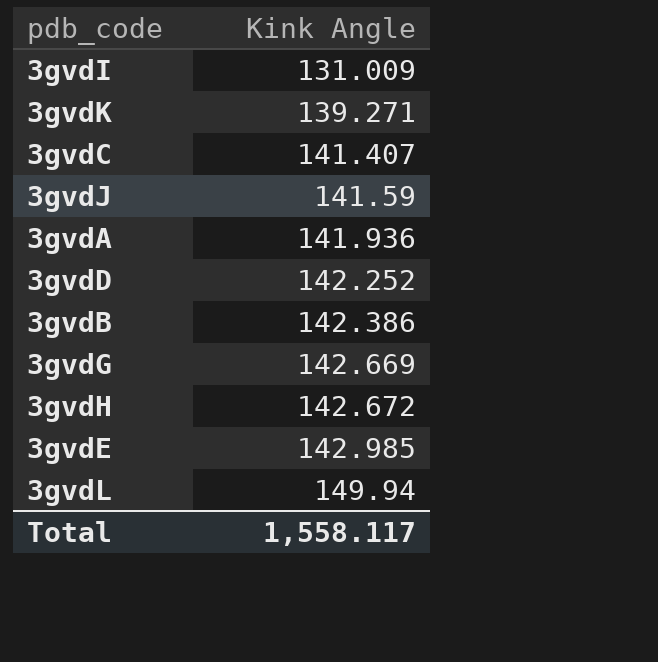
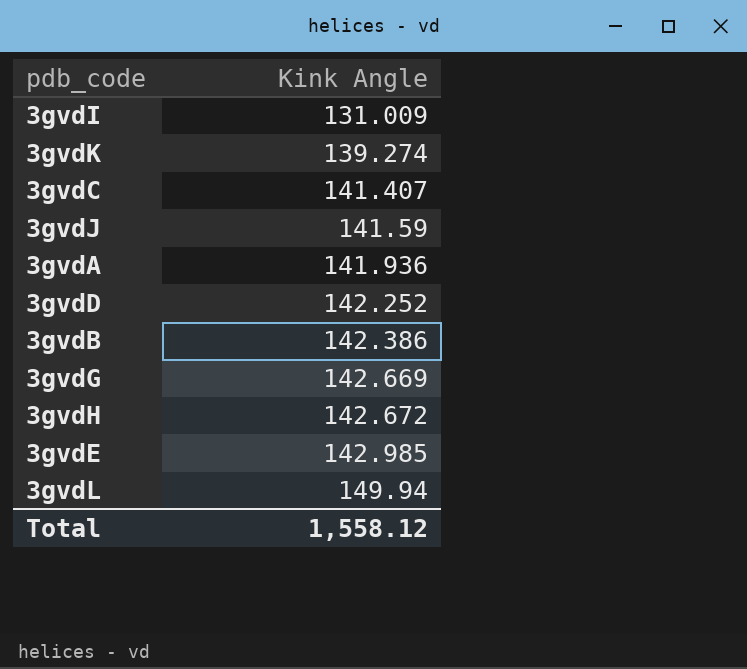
3gvdK | Kink Angle: 139.271 -> 139.274
Total | Kink Angle: 1,558.117 -> 1,558.12

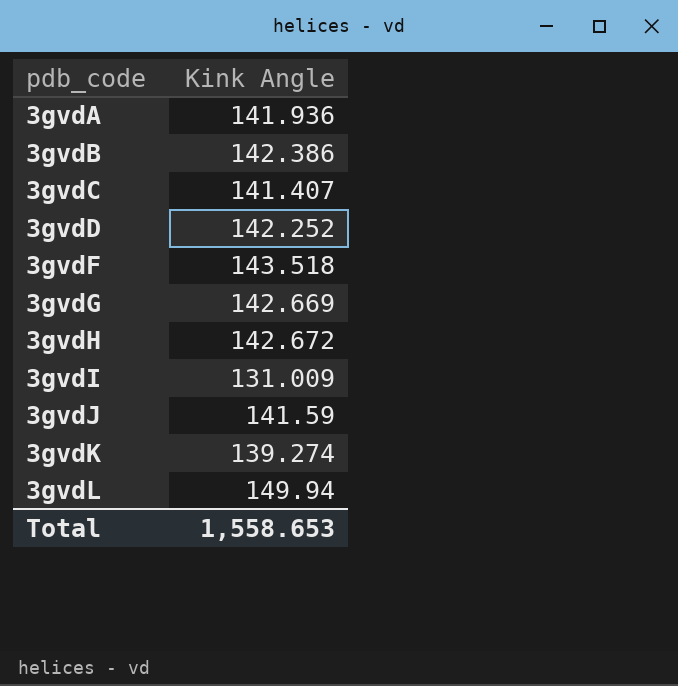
row order: Kink Angle ascending -> pdb_code ascending
row 3gvdE: 142.985 -> none
row 3gvdF: none -> 143.518
Total | Kink Angle: 1,558.12 -> 1,558.653

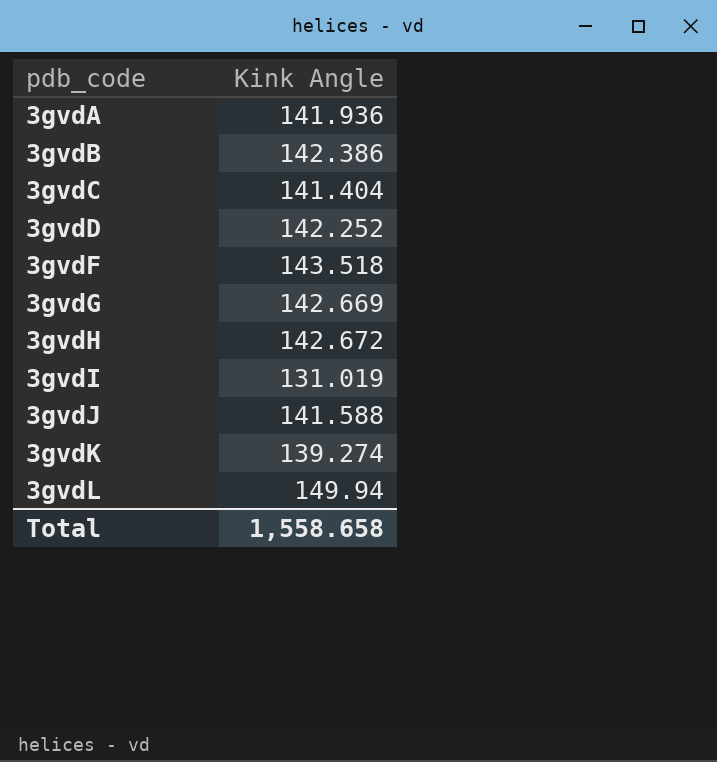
3gvdC | Kink Angle: 141.407 -> 141.404
3gvdI | Kink Angle: 131.009 -> 131.019
3gvdJ | Kink Angle: 141.59 -> 141.588
Total | Kink Angle: 1,558.653 -> 1,558.658

